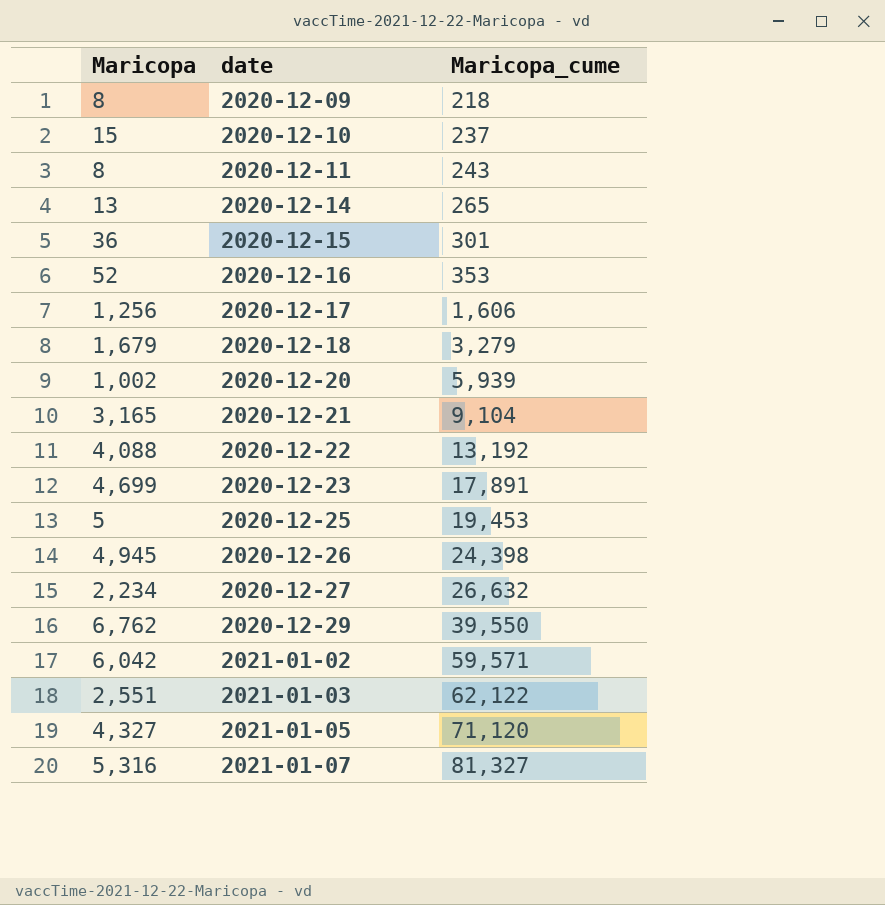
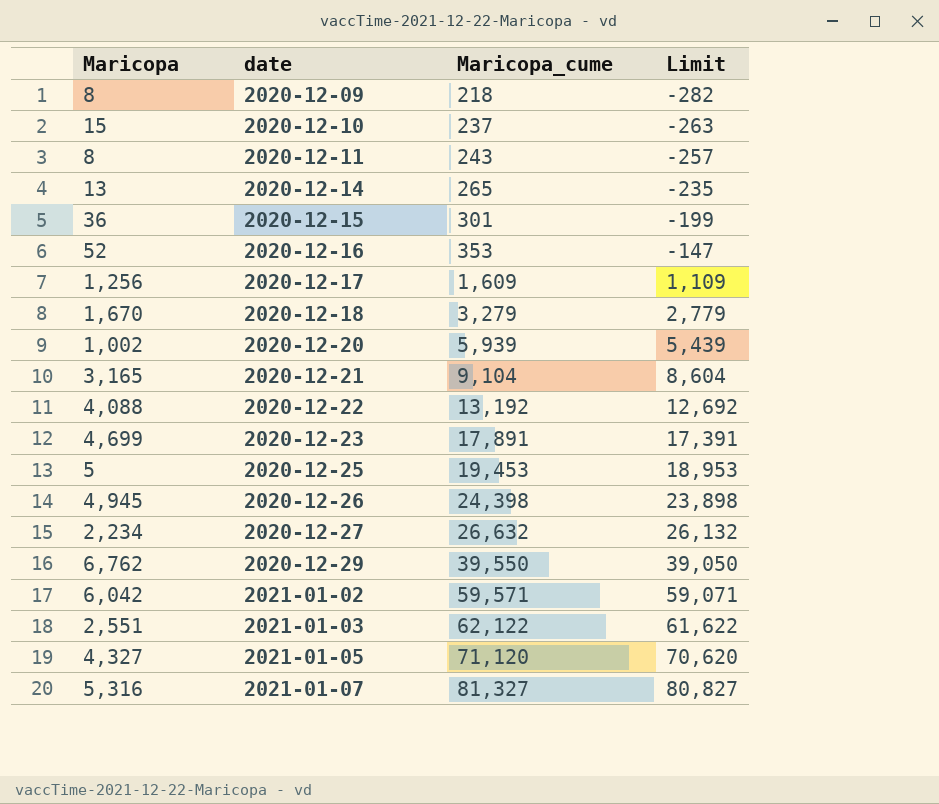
column Limit | formula: none -> [Maricopa_cume] - 500
2020-12-17 | Maricopa_cume: 1,606 -> 1,609
2020-12-18 | Maricopa: 1,679 -> 1,670

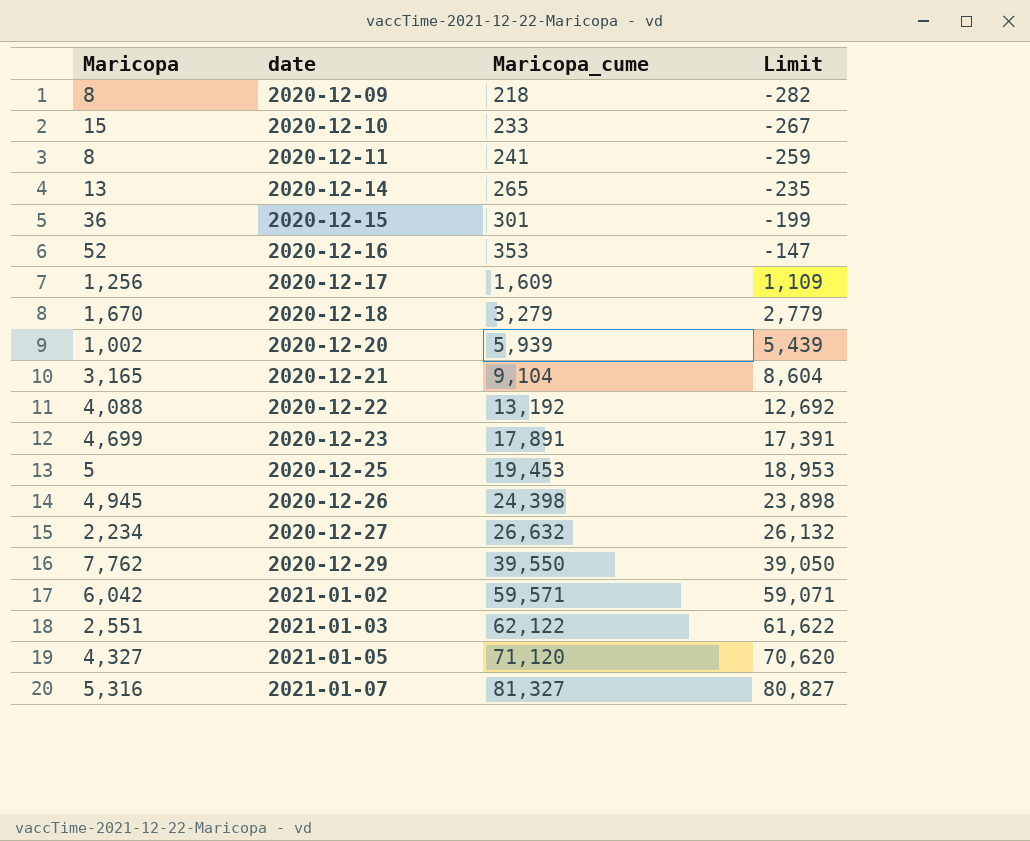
2020-12-10 | Maricopa_cume: 237 -> 233
2020-12-10 | Limit: -263 -> -267
2020-12-11 | Maricopa_cume: 243 -> 241
2020-12-11 | Limit: -257 -> -259
2020-12-29 | Maricopa: 6,762 -> 7,762

